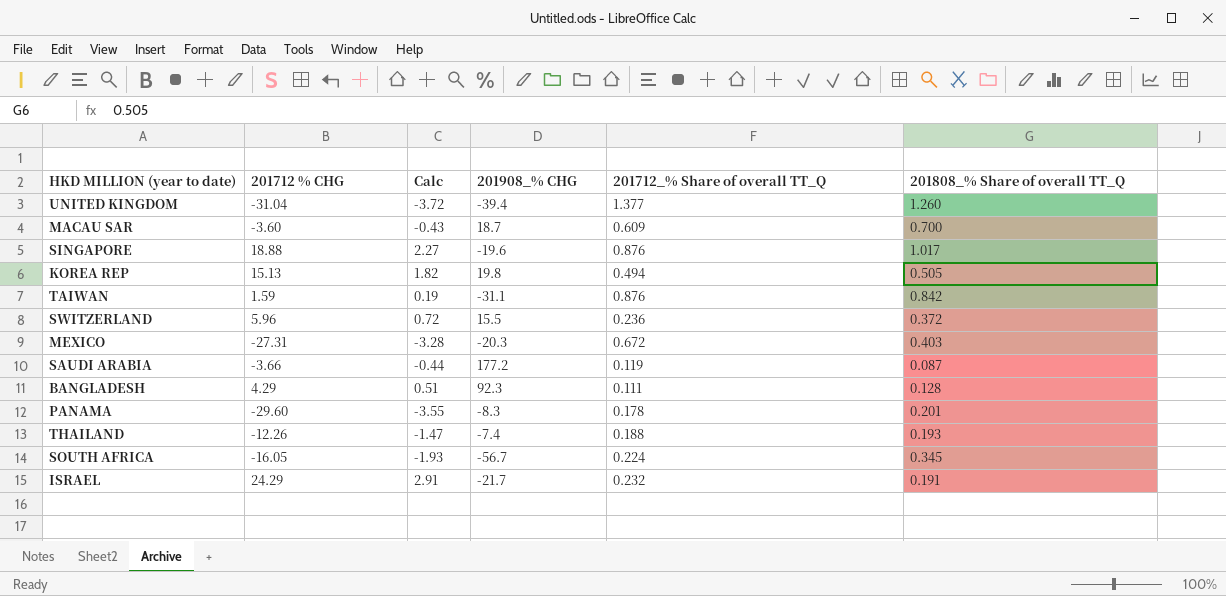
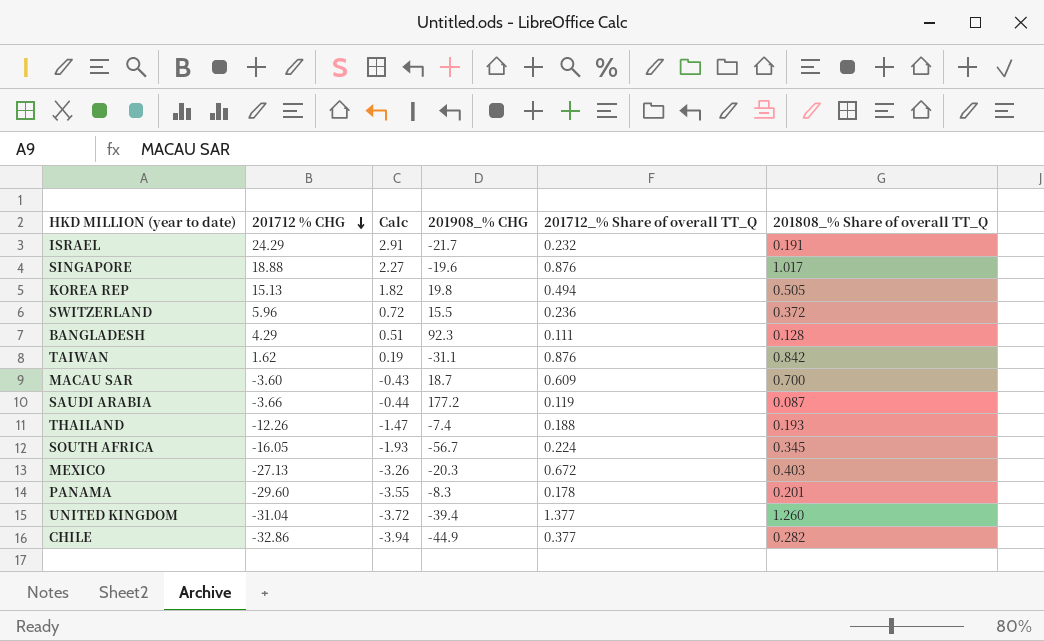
row order: none -> 201712 % CHG descending
TAIWAN | 201712 % CHG: 1.59 -> 1.62
MEXICO | 201712 % CHG: -27.31 -> -27.13
MEXICO | Calc: -3.28 -> -3.26
row CHILE: none -> -32.86 | -3.94 | -44.9 | 0.377 | 0.282

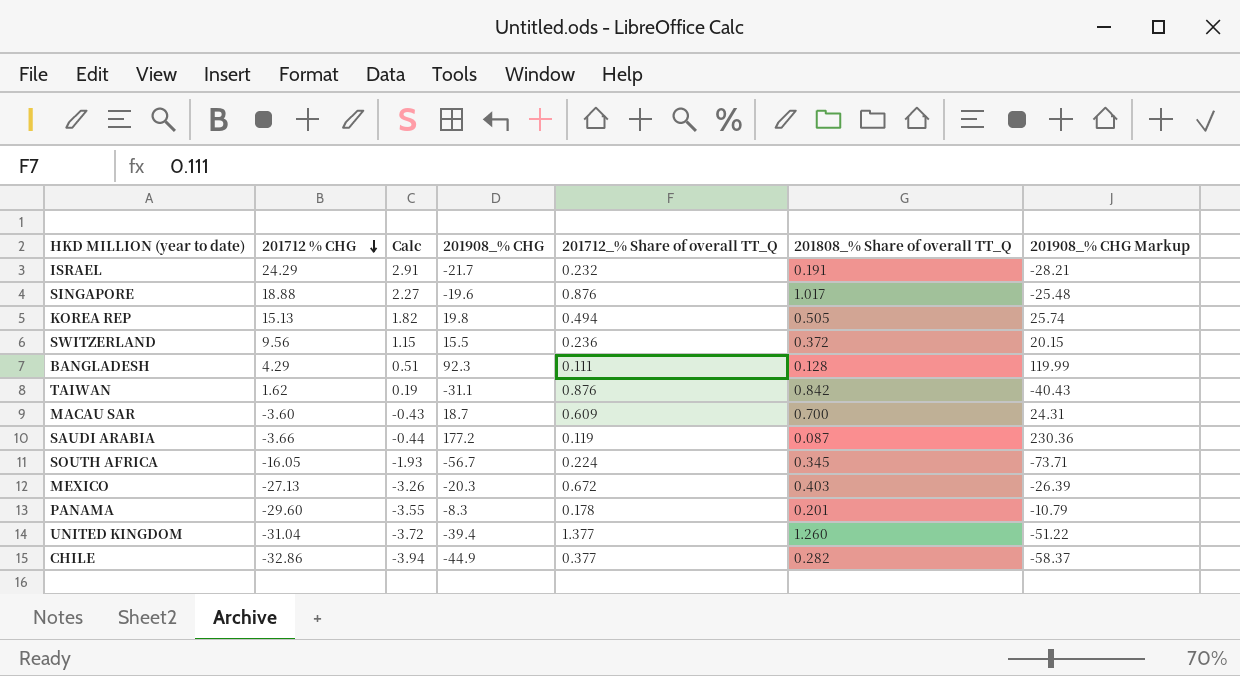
column 201908_% CHG Markup | formula: none -> [201908_% CHG] * 1.3
row THAILAND: -12.26 | -1.47 | -7.4 | 0.188 | 0.193 -> none
SWITZERLAND | 201712 % CHG: 5.96 -> 9.56
SWITZERLAND | Calc: 0.72 -> 1.15

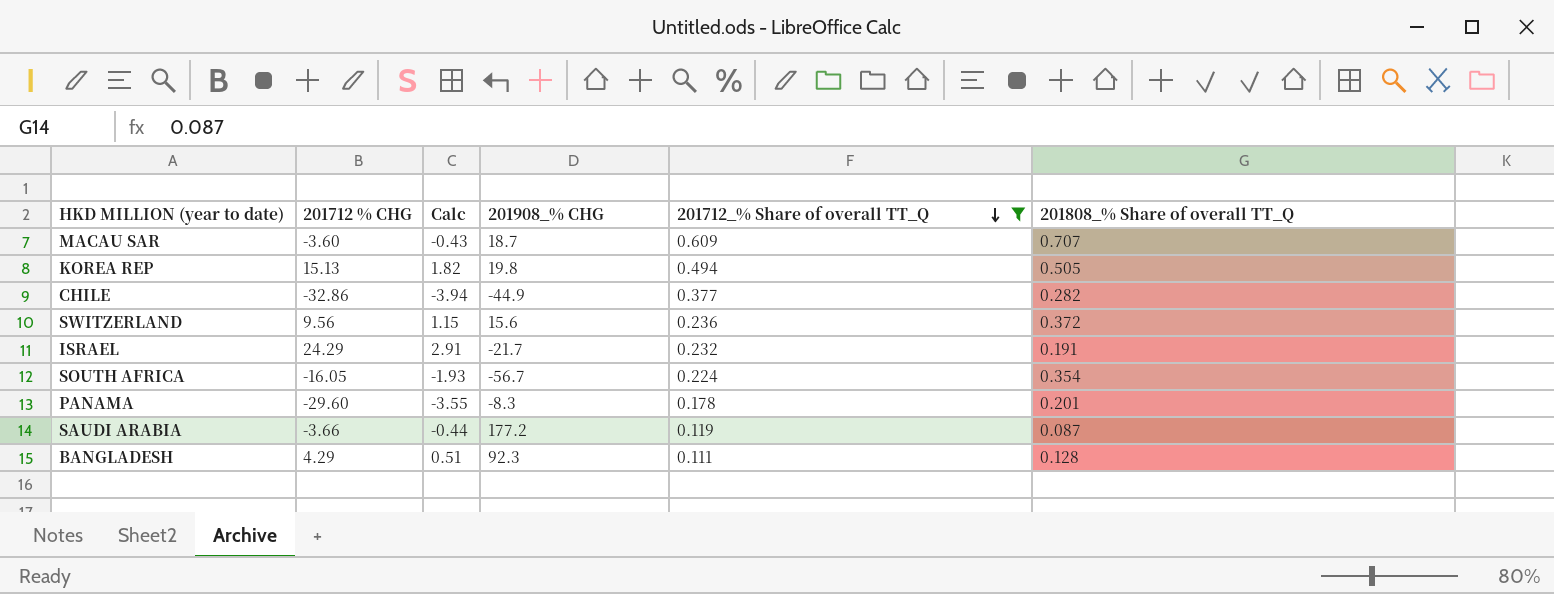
filter: none -> 201712_% Share of overall TT_Q <= 0.609
row order: 201712 % CHG descending -> 201712_% Share of overall TT_Q descending
column 201908_% CHG Markup | formula: [201908_% CHG] * 1.3 -> none
MACAU SAR | 201808_% Share of overall TT_Q: 0.700 -> 0.707
SWITZERLAND | 201908_% CHG: 15.5 -> 15.6
SOUTH AFRICA | 201808_% Share of overall TT_Q: 0.345 -> 0.354

